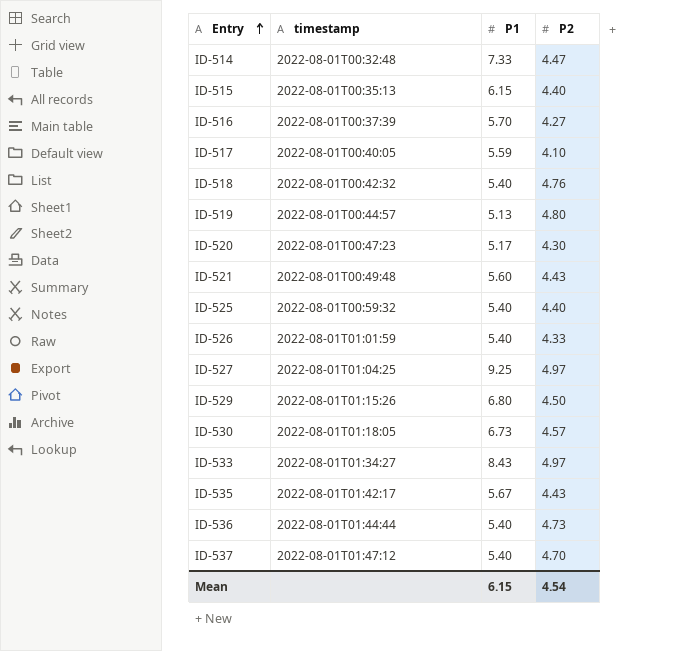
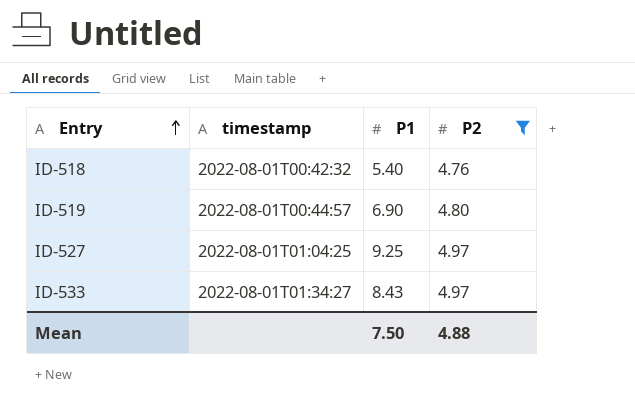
filter: none -> P2 >= 4.76
ID-519 | P1: 5.13 -> 6.90
Mean | P1: 6.15 -> 7.50
Mean | P2: 4.54 -> 4.88

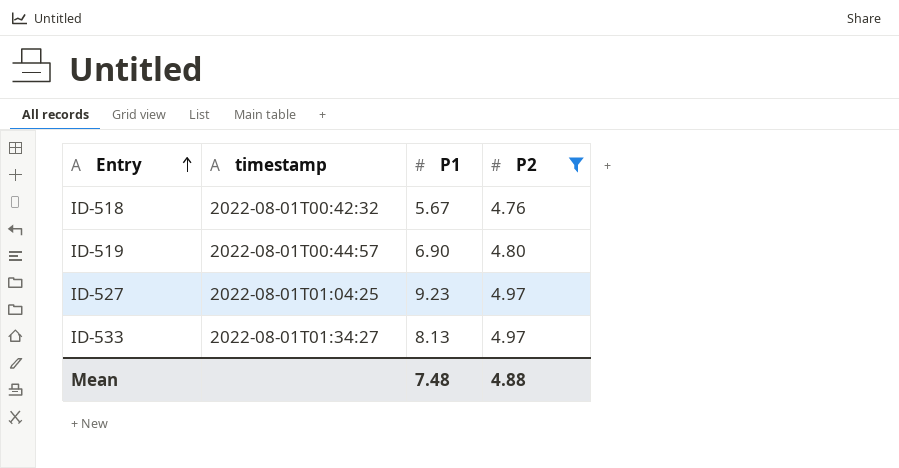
ID-518 | P1: 5.40 -> 5.67
ID-527 | P1: 9.25 -> 9.23
ID-533 | P1: 8.43 -> 8.13
Mean | P1: 7.50 -> 7.48

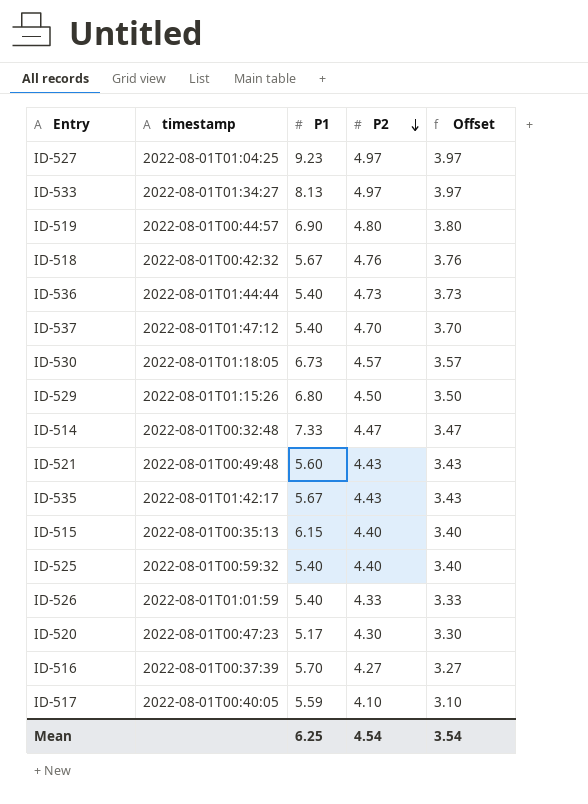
filter: P2 >= 4.76 -> none
row order: Entry ascending -> P2 descending
column Offset | formula: none -> [P2] - 1
Mean | P1: 7.48 -> 6.25
Mean | P2: 4.88 -> 4.54

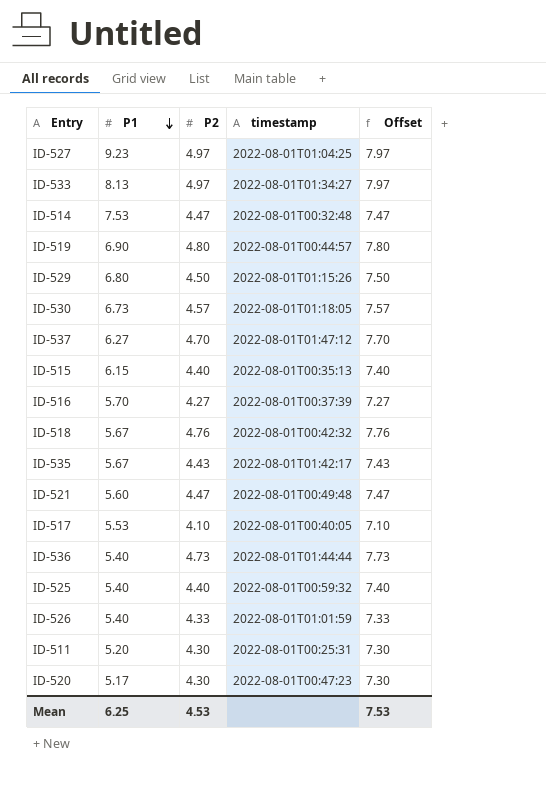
row order: P2 descending -> P1 descending
column timestamp | position: 2 -> 4
column Offset | formula: [P2] - 1 -> [P2] + 3
ID-514 | P1: 7.33 -> 7.53
ID-537 | P1: 5.40 -> 6.27
ID-521 | P2: 4.43 -> 4.47
ID-517 | P1: 5.59 -> 5.53
row ID-511: none -> 5.20 | 4.30 | 2022-08-01T00:25:31 | 7.30
Mean | P2: 4.54 -> 4.53
Mean | Offset: 3.54 -> 7.53

